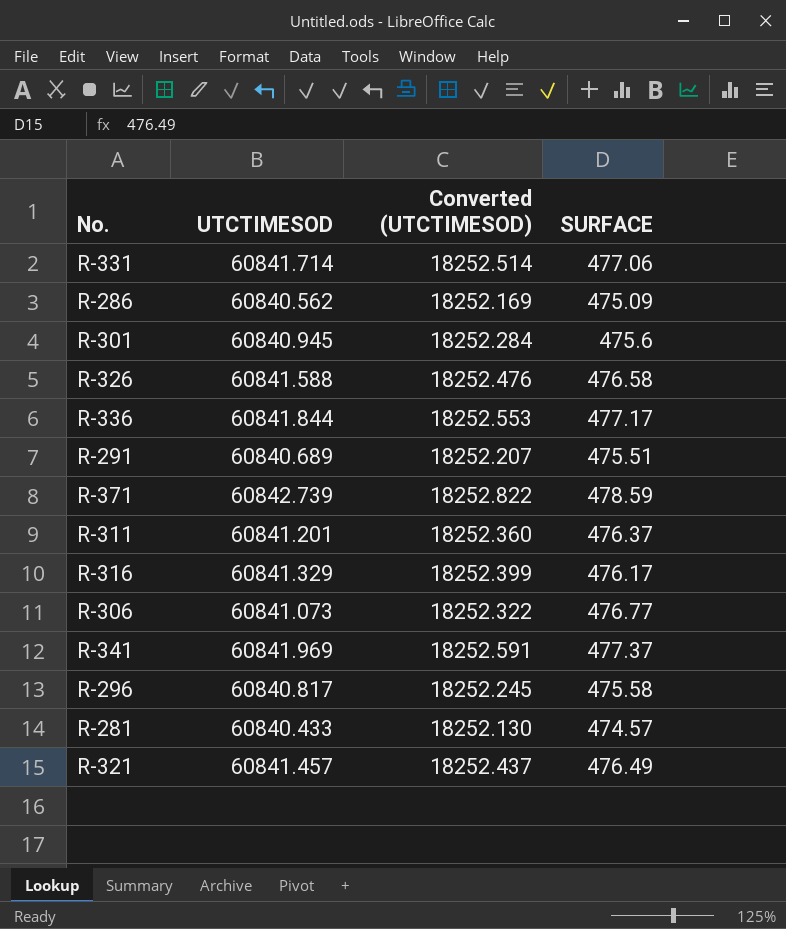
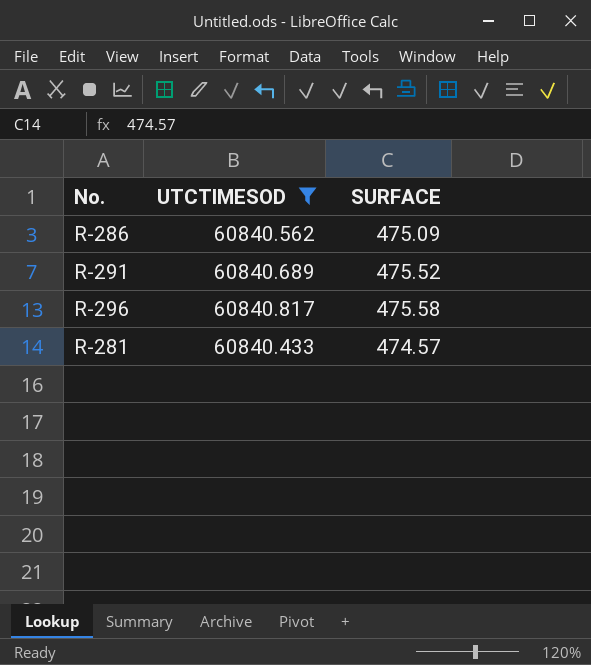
filter: none -> UTCTIMESOD <= 60840.817
column Converted (UTCTIMESOD) | formula: [UTCTIMESOD] * 0.3 -> none
R-291 | SURFACE: 475.51 -> 475.52

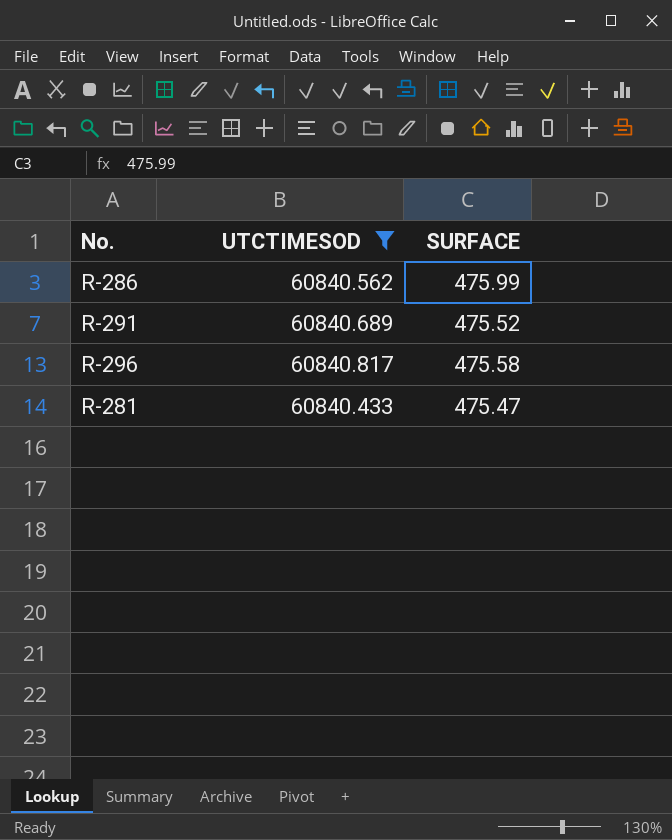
R-286 | SURFACE: 475.09 -> 475.99
R-281 | SURFACE: 474.57 -> 475.47

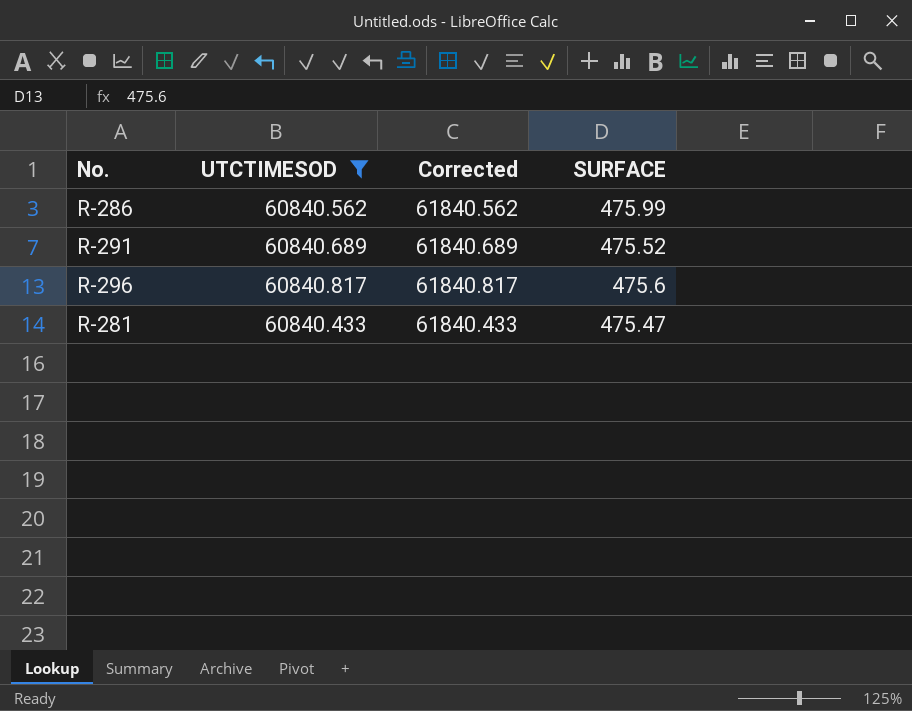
column Corrected | formula: none -> [UTCTIMESOD] + 1000
R-296 | SURFACE: 475.58 -> 475.6

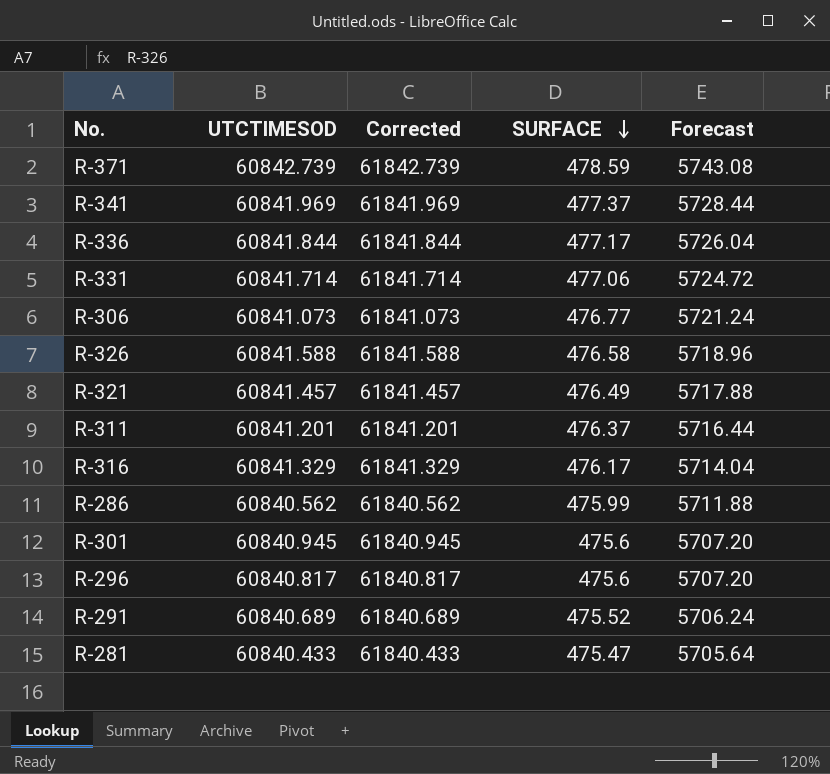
filter: UTCTIMESOD <= 60840.817 -> none
row order: none -> SURFACE descending
column Forecast | formula: none -> [SURFACE] * 12

